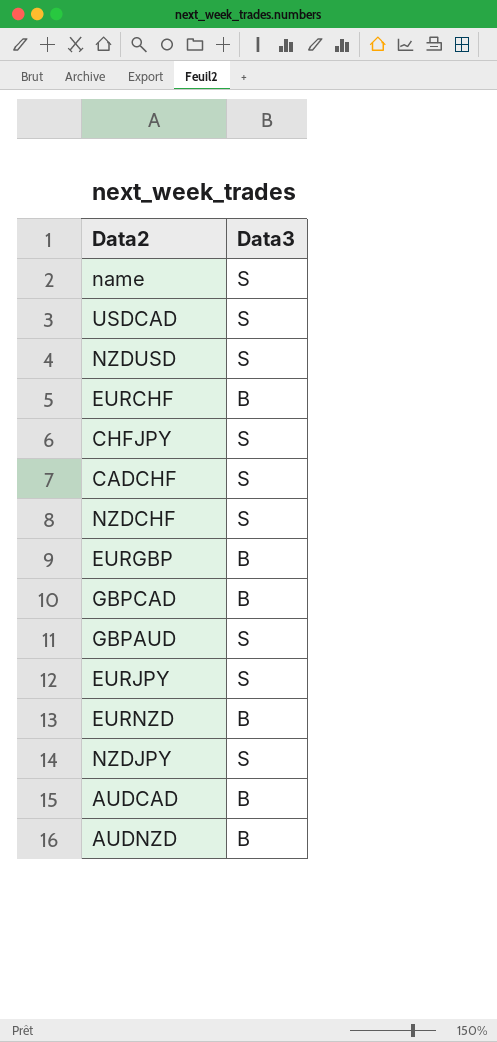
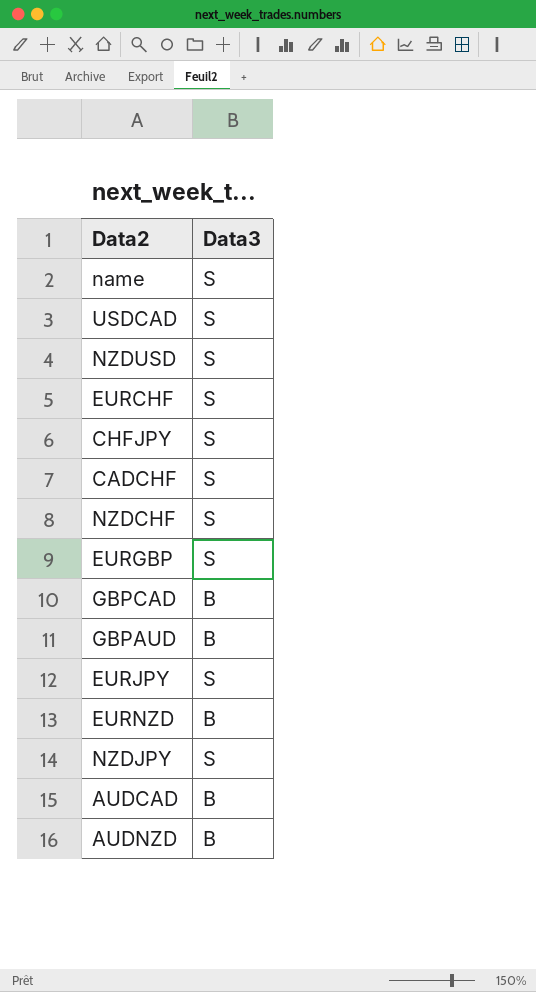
EURCHF | Data3: B -> S
EURGBP | Data3: B -> S
GBPAUD | Data3: S -> B

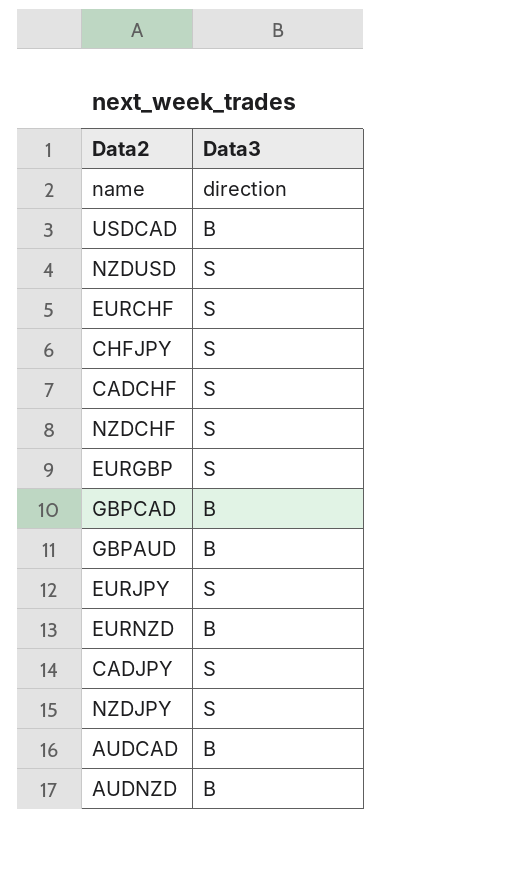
name | Data3: S -> direction
USDCAD | Data3: S -> B
row CADJPY: none -> S

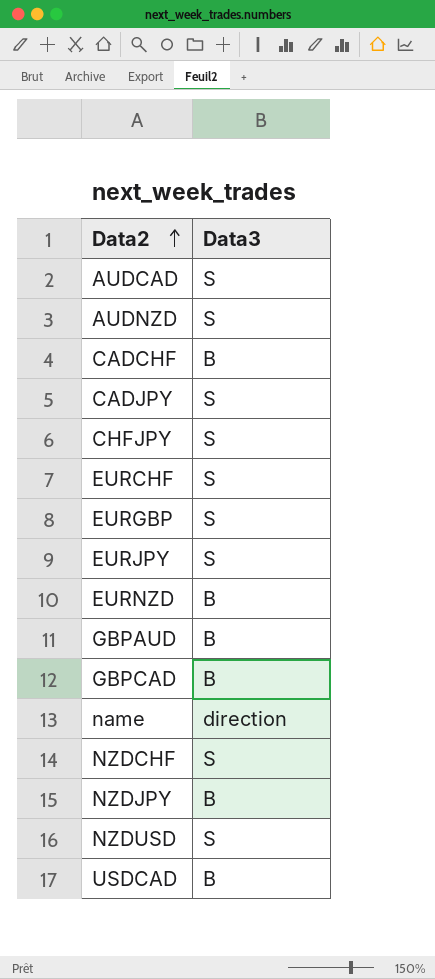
row order: none -> Data2 ascending
AUDCAD | Data3: B -> S
AUDNZD | Data3: B -> S
CADCHF | Data3: S -> B
NZDJPY | Data3: S -> B

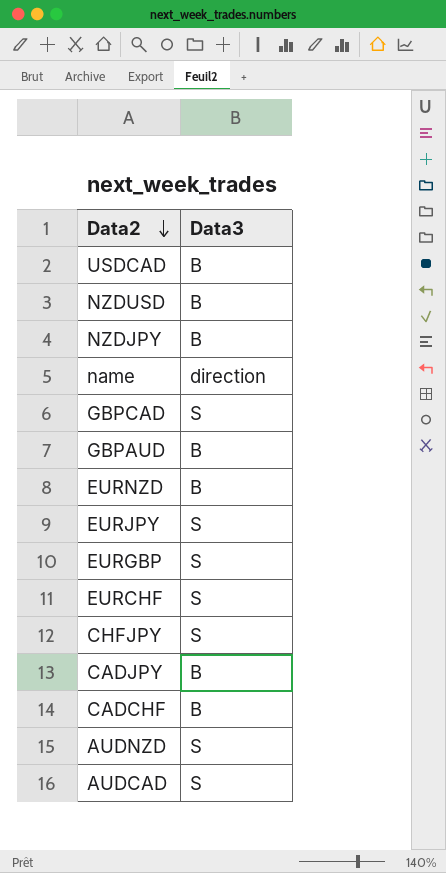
row order: Data2 ascending -> Data2 descending
row NZDCHF: S -> none
NZDUSD | Data3: S -> B
GBPCAD | Data3: B -> S
CADJPY | Data3: S -> B

